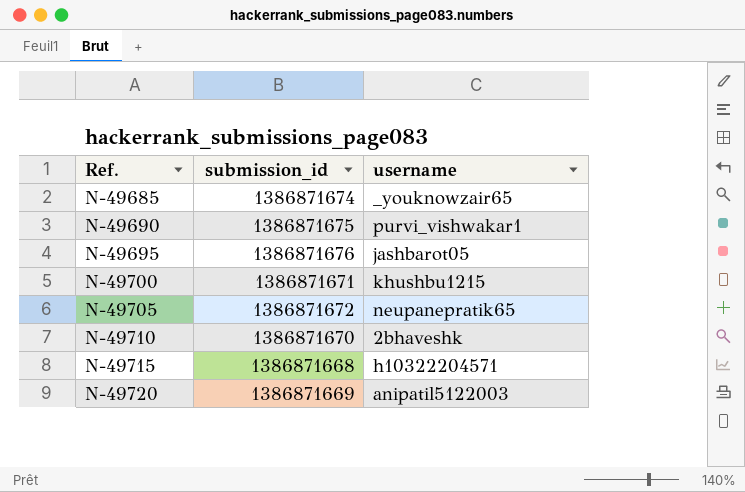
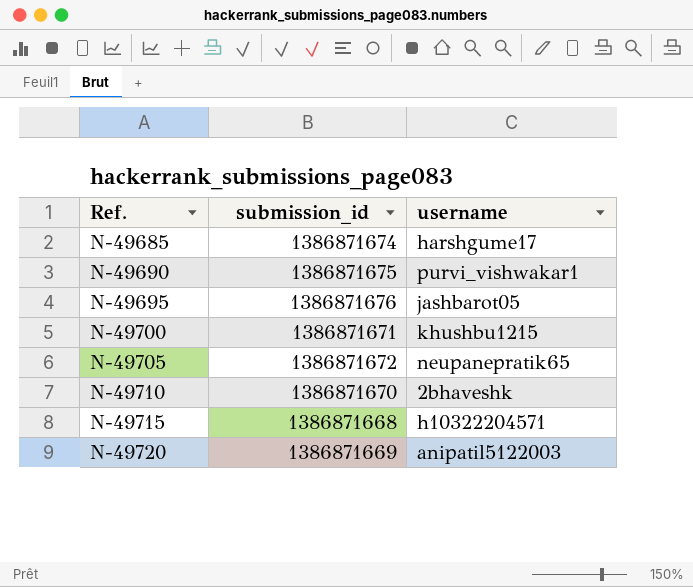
N-49685 | username: _youknowzair65 -> harshgume17

